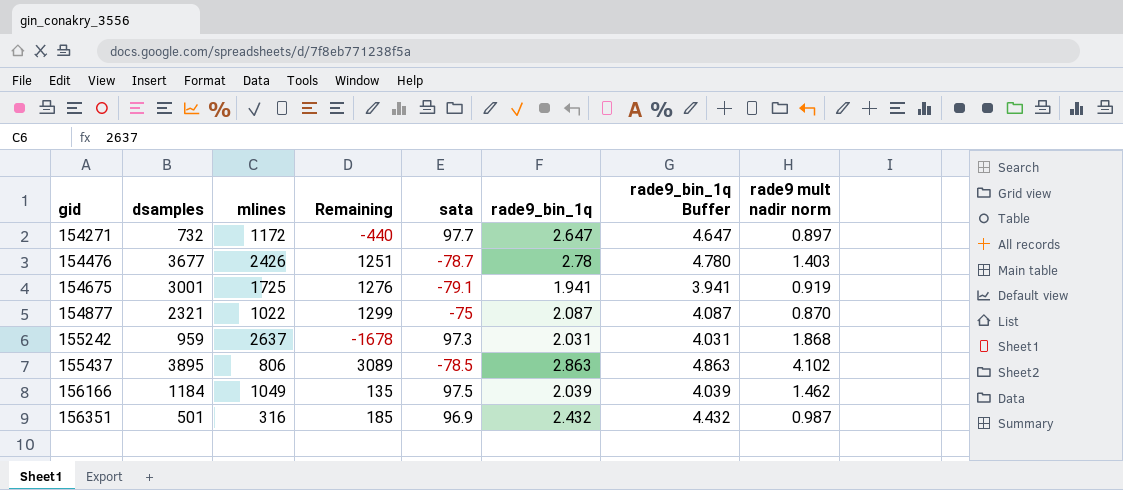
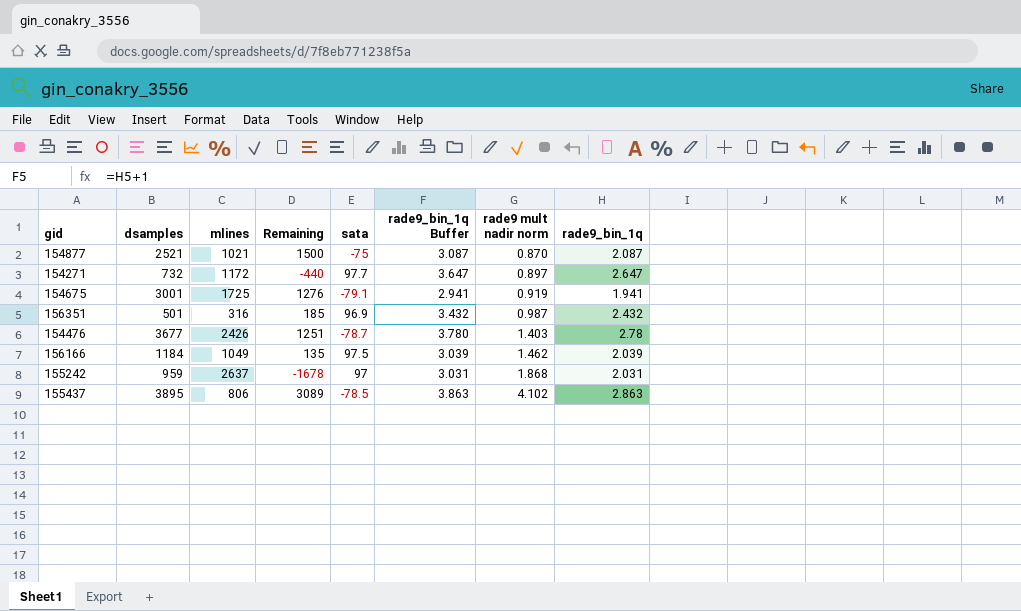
row order: gid ascending -> rade9 mult nadir norm ascending
column rade9_bin_1q Buffer | formula: [rade9_bin_1q] + 2 -> [rade9_bin_1q] + 1
column rade9_bin_1q | position: 6 -> 8
154877 | dsamples: 2321 -> 2521
154877 | mlines: 1022 -> 1021
154877 | Remaining: 1299 -> 1500
155242 | sata: 97.3 -> 97

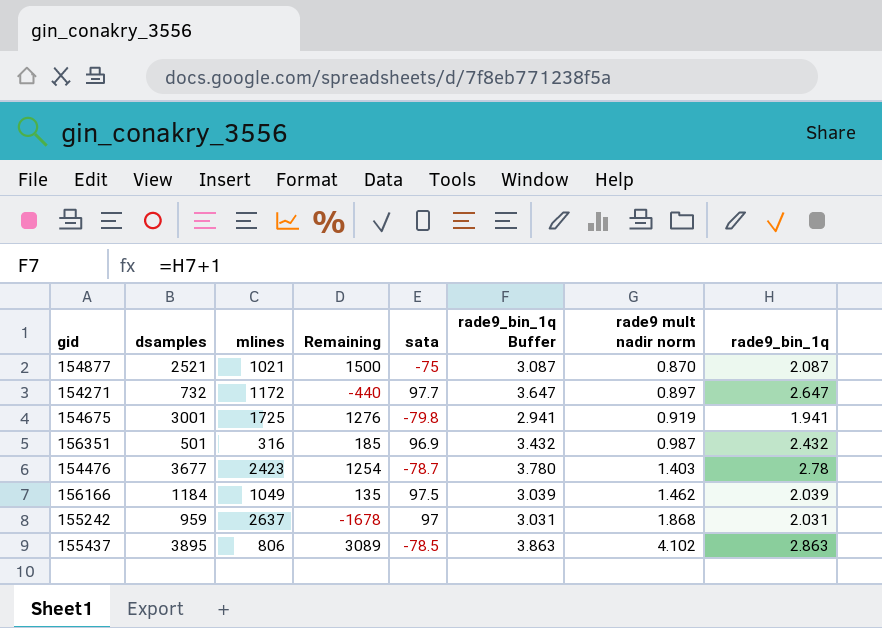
154675 | sata: -79.1 -> -79.8
154476 | mlines: 2426 -> 2423
154476 | Remaining: 1251 -> 1254

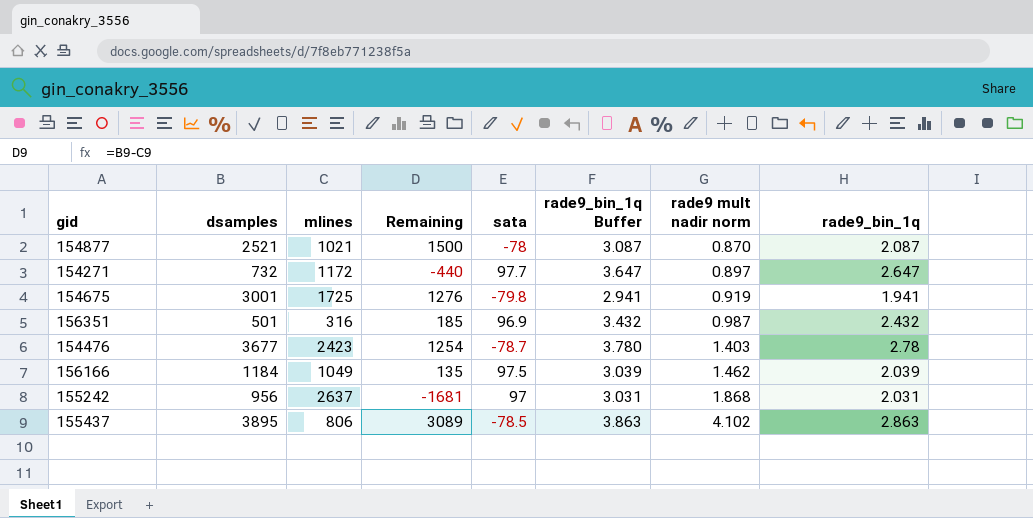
154877 | sata: -75 -> -78
155242 | dsamples: 959 -> 956
155242 | Remaining: -1678 -> -1681

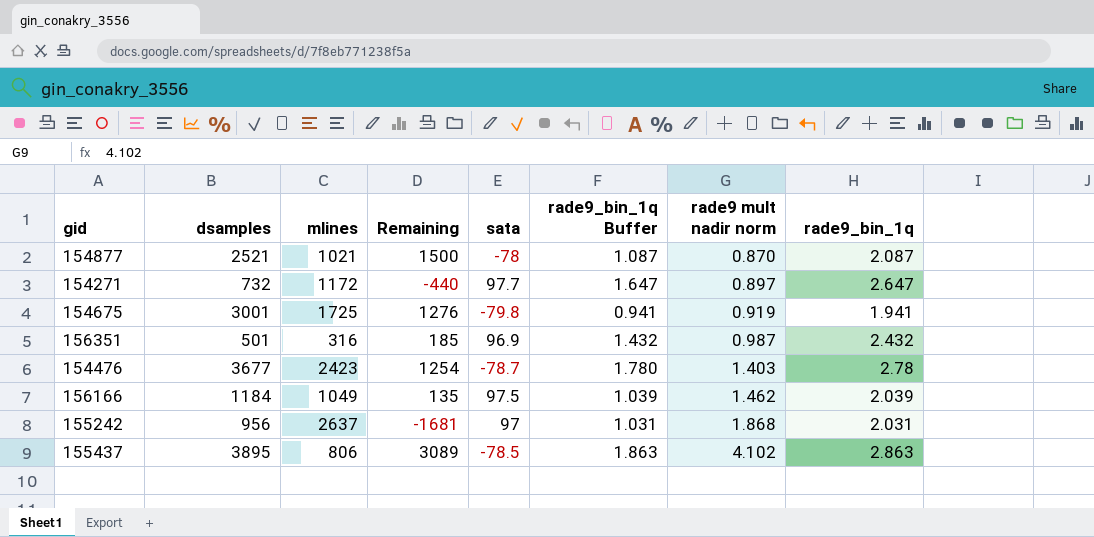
column rade9_bin_1q Buffer | formula: [rade9_bin_1q] + 1 -> [rade9_bin_1q] - 1

